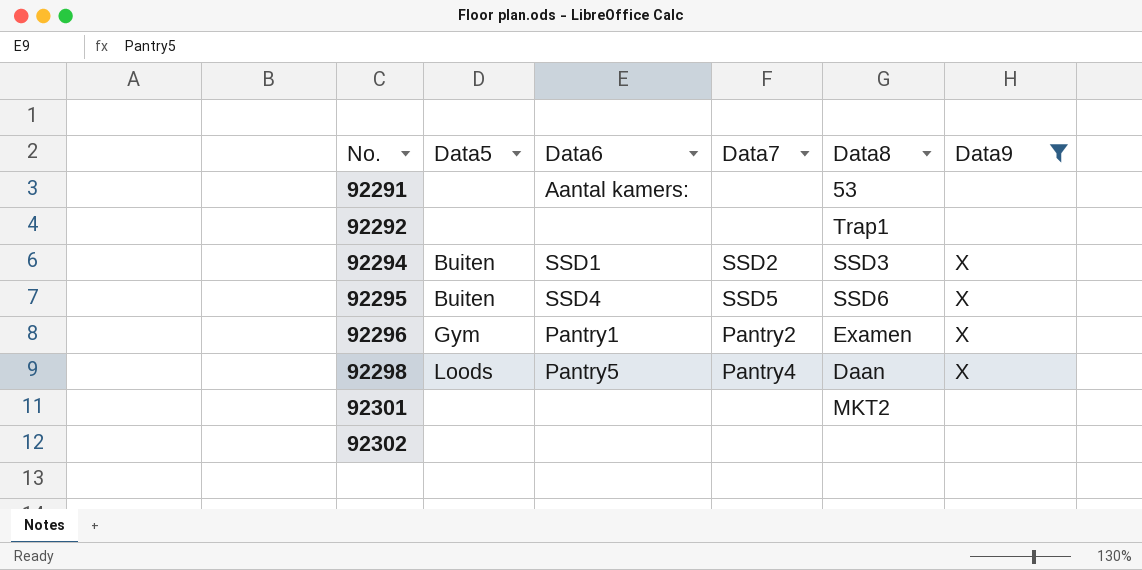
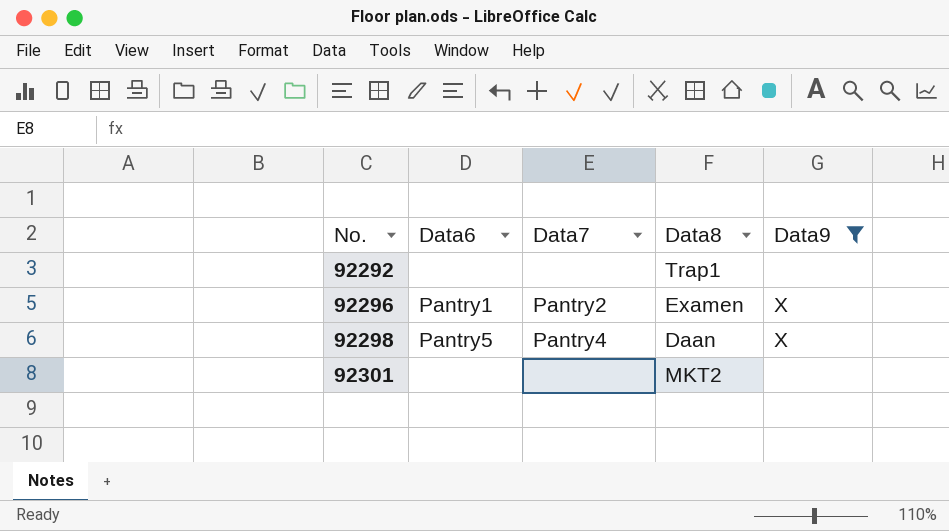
column Data5 | position: 2 -> none
row 92291: none | Aantal kamers: | none | 53 | none -> none
row 92294: Buiten | SSD1 | SSD2 | SSD3 | X -> none
row 92295: Buiten | SSD4 | SSD5 | SSD6 | X -> none
row 92302: none | none | none | none | none -> none

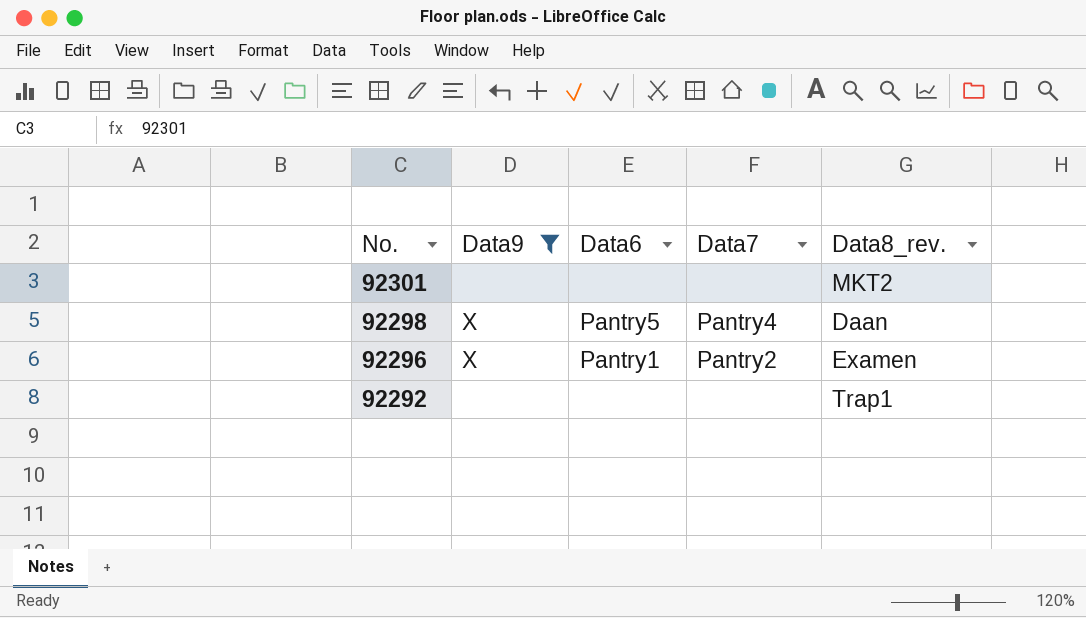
row order: No. ascending -> No. descending
column Data9 | position: 5 -> 2
column name: Data8 -> Data8_rev.

